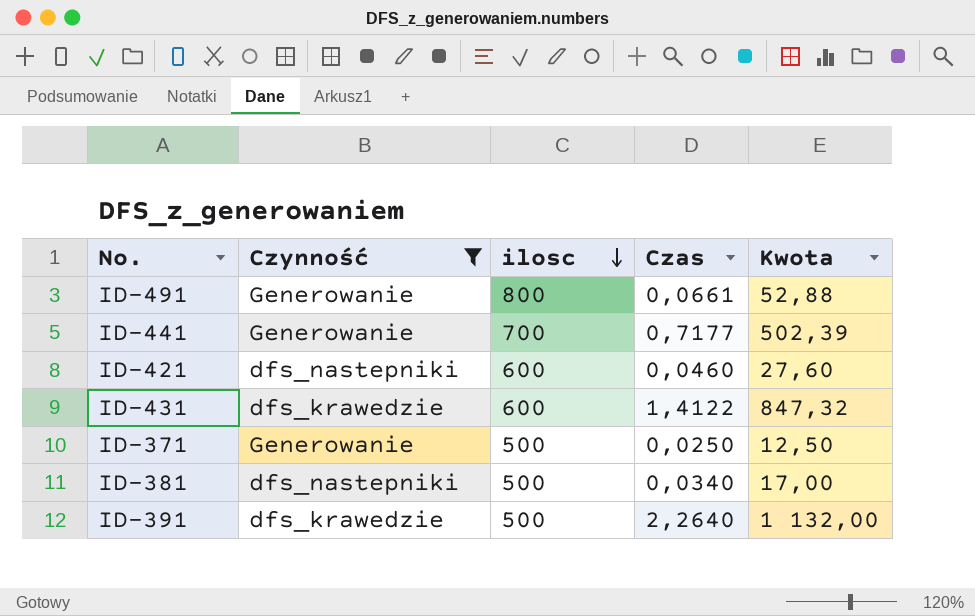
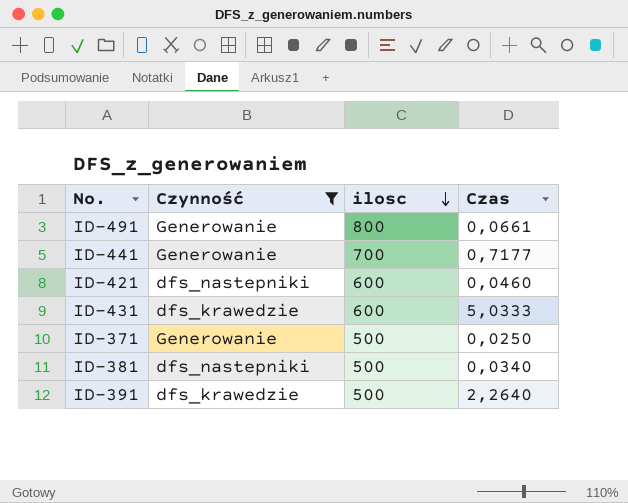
column Kwota | formula: [ilosc] * [Czas] -> none
ID-431 | Czas: 1,4122 -> 5,0333

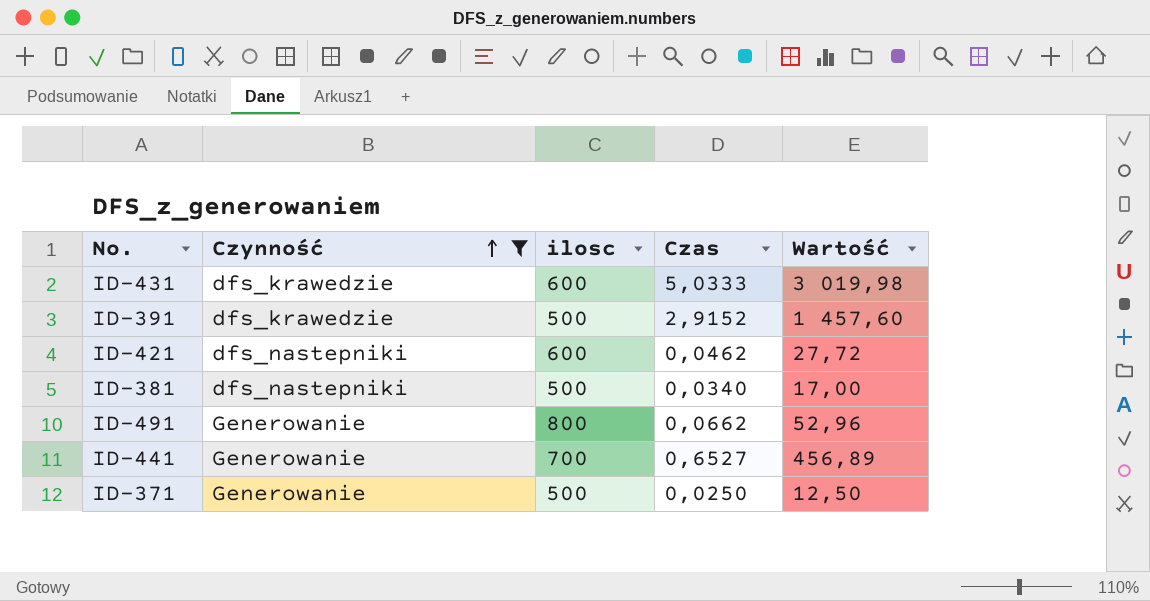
row order: ilosc descending -> Czynność ascending
column Wartość | formula: none -> [ilosc] * [Czas]
ID-391 | Czas: 2,2640 -> 2,9152
ID-421 | Czas: 0,0460 -> 0,0462
ID-491 | Czas: 0,0661 -> 0,0662
ID-441 | Czas: 0,7177 -> 0,6527

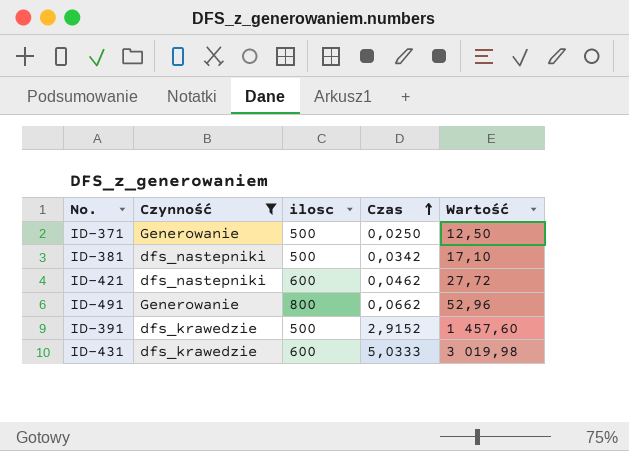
row order: Czynność ascending -> Czas ascending
row ID-441: Generowanie | 700 | 0,6527 | 456,89 -> none
ID-381 | Czas: 0,0340 -> 0,0342
ID-381 | Wartość: 17,00 -> 17,10

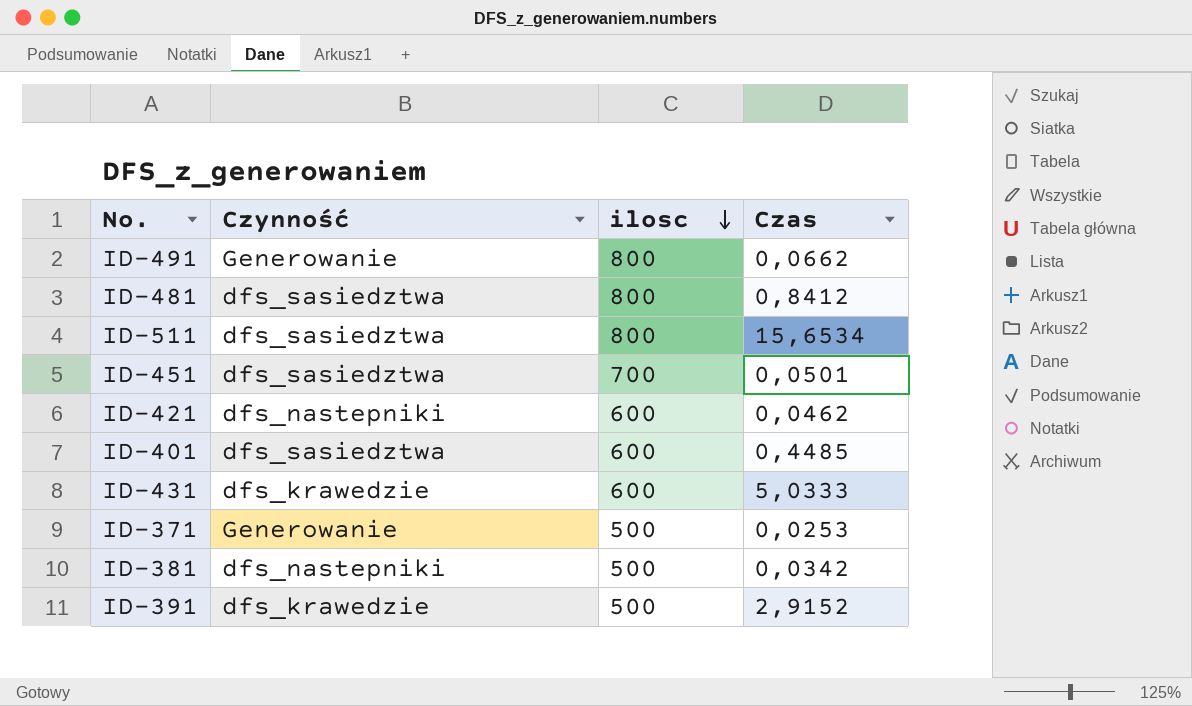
filter: Czynność != dfs_sasiedztwa -> none
row order: Czas ascending -> ilosc descending
column Wartość | formula: [ilosc] * [Czas] -> none
ID-371 | Czas: 0,0250 -> 0,0253

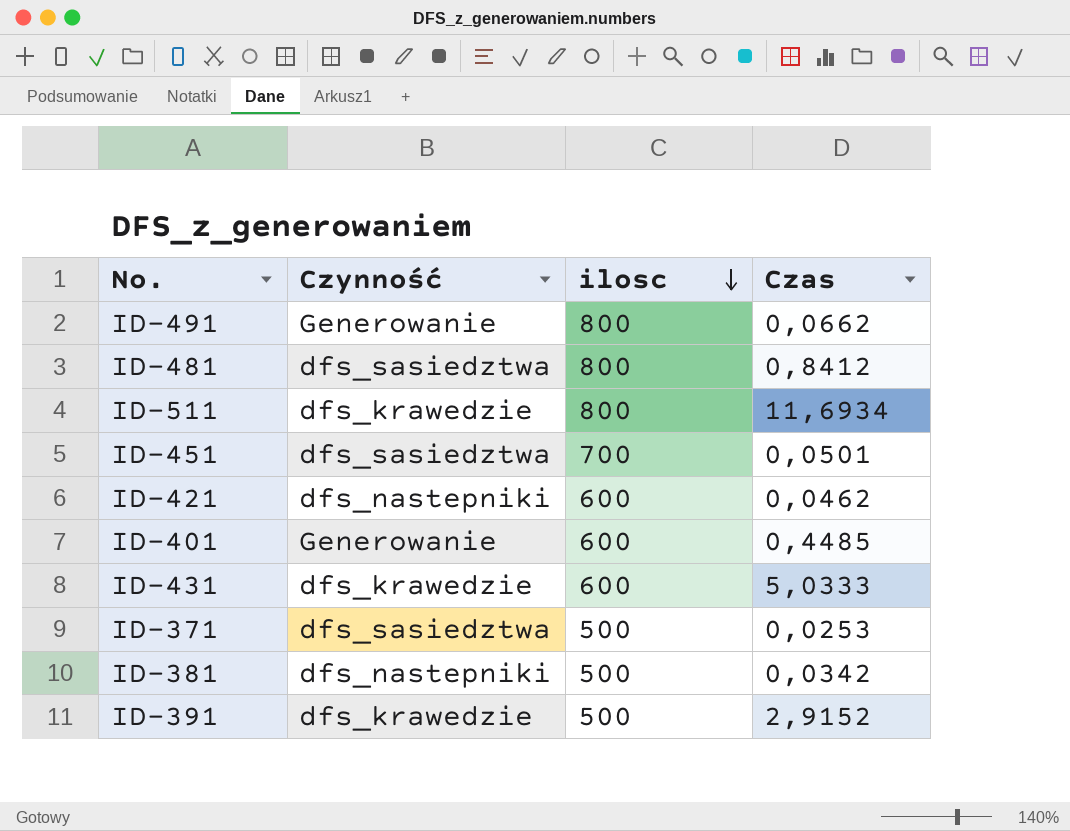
ID-511 | Czynność: dfs_sasiedztwa -> dfs_krawedzie
ID-511 | Czas: 15,6534 -> 11,6934
ID-401 | Czynność: dfs_sasiedztwa -> Generowanie
ID-371 | Czynność: Generowanie -> dfs_sasiedztwa

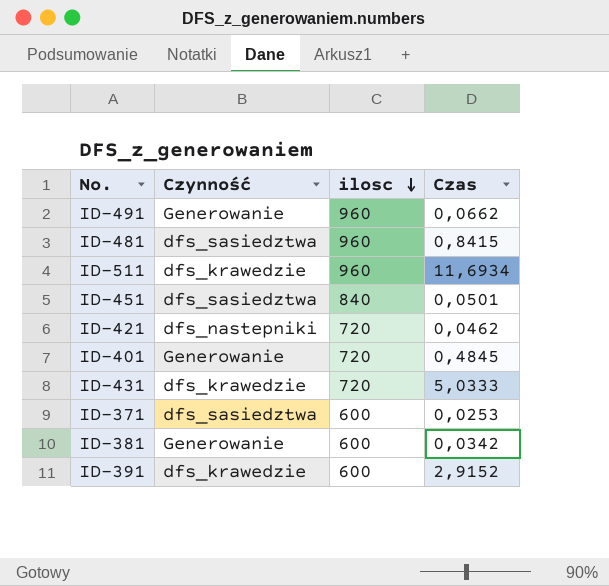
ID-491 | ilosc: 800 -> 960
ID-481 | ilosc: 800 -> 960
ID-481 | Czas: 0,8412 -> 0,8415
ID-511 | ilosc: 800 -> 960
ID-451 | ilosc: 700 -> 840
ID-421 | ilosc: 600 -> 720
ID-401 | ilosc: 600 -> 720
ID-401 | Czas: 0,4485 -> 0,4845
ID-431 | ilosc: 600 -> 720
ID-371 | ilosc: 500 -> 600
ID-381 | Czynność: dfs_nastepniki -> Generowanie
ID-381 | ilosc: 500 -> 600
ID-391 | ilosc: 500 -> 600

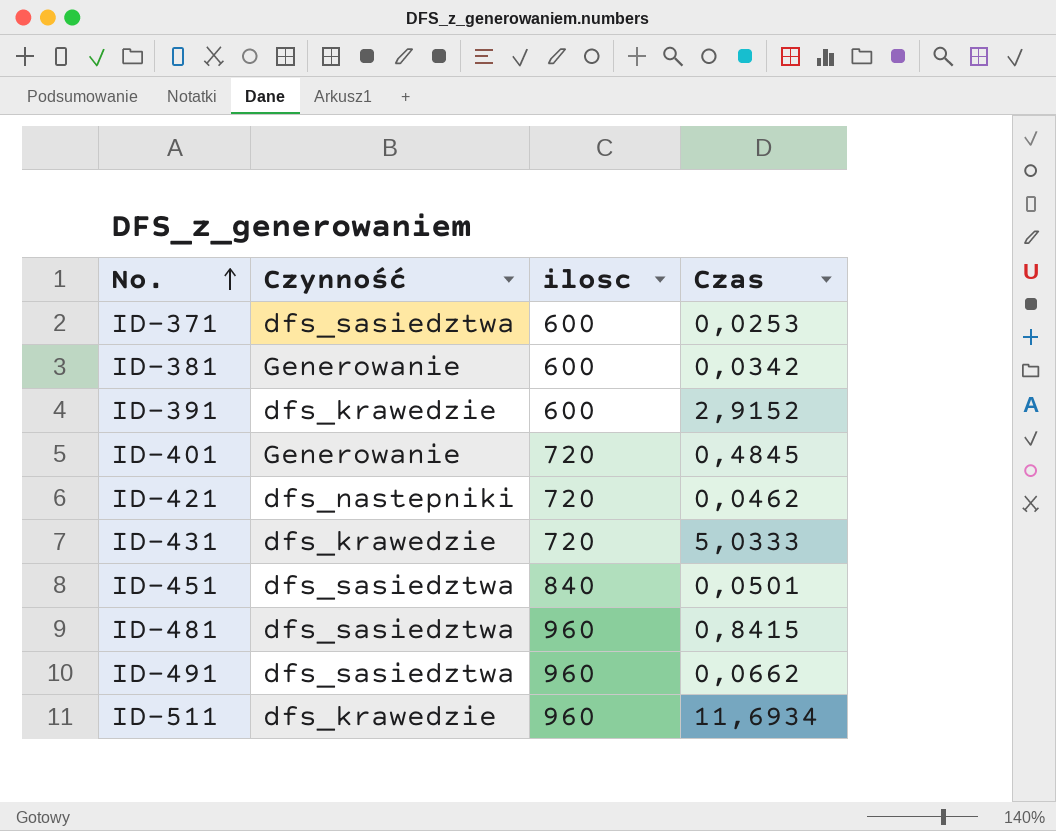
row order: ilosc descending -> No. ascending
ID-491 | Czynność: Generowanie -> dfs_sasiedztwa

